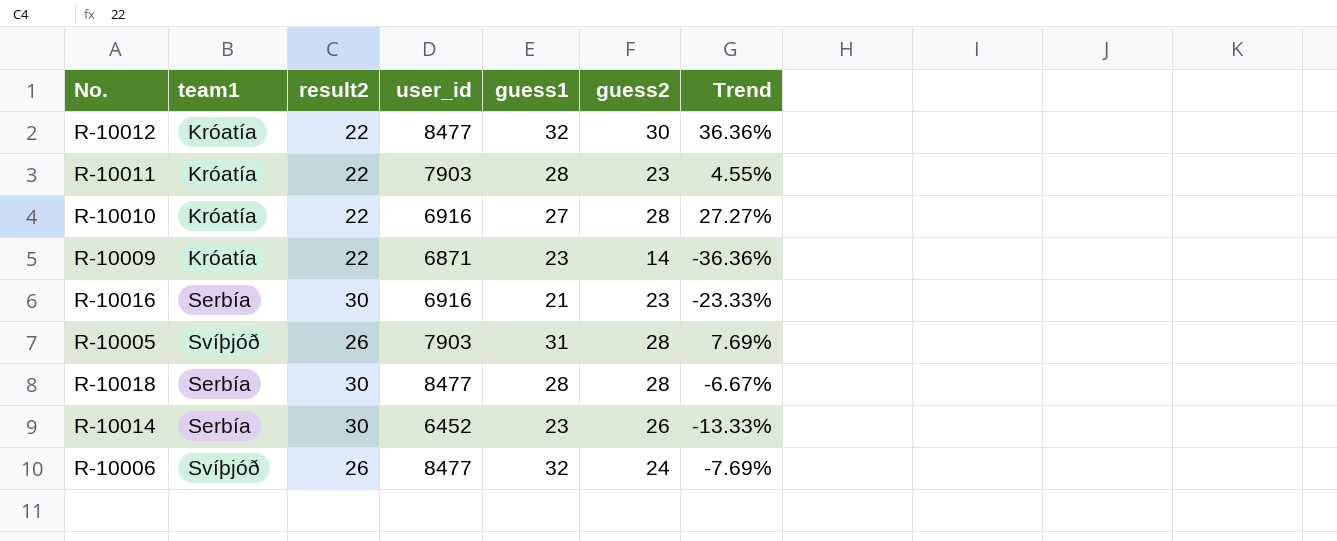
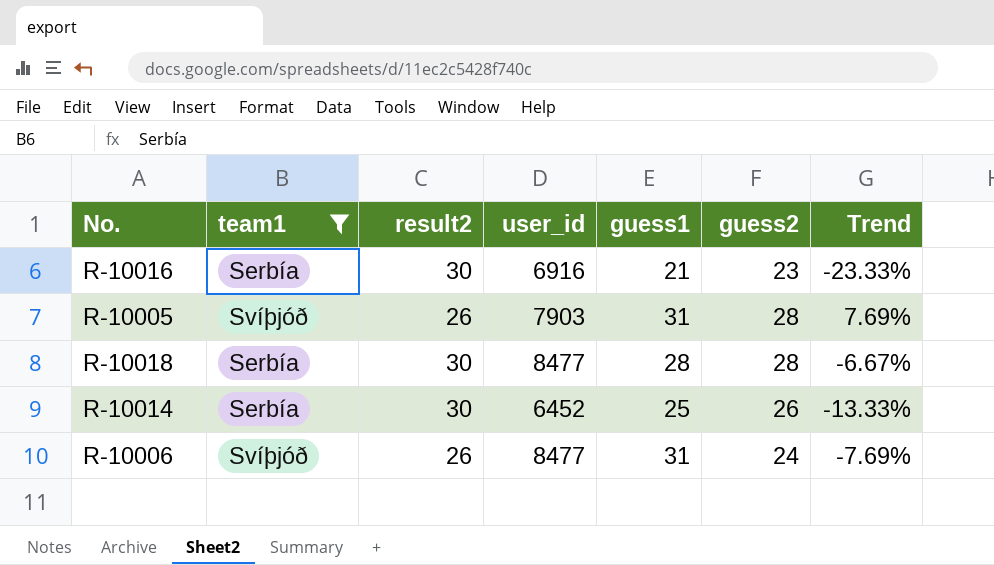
filter: none -> team1 != Króatía
R-10014 | guess1: 23 -> 25
R-10006 | guess1: 32 -> 31

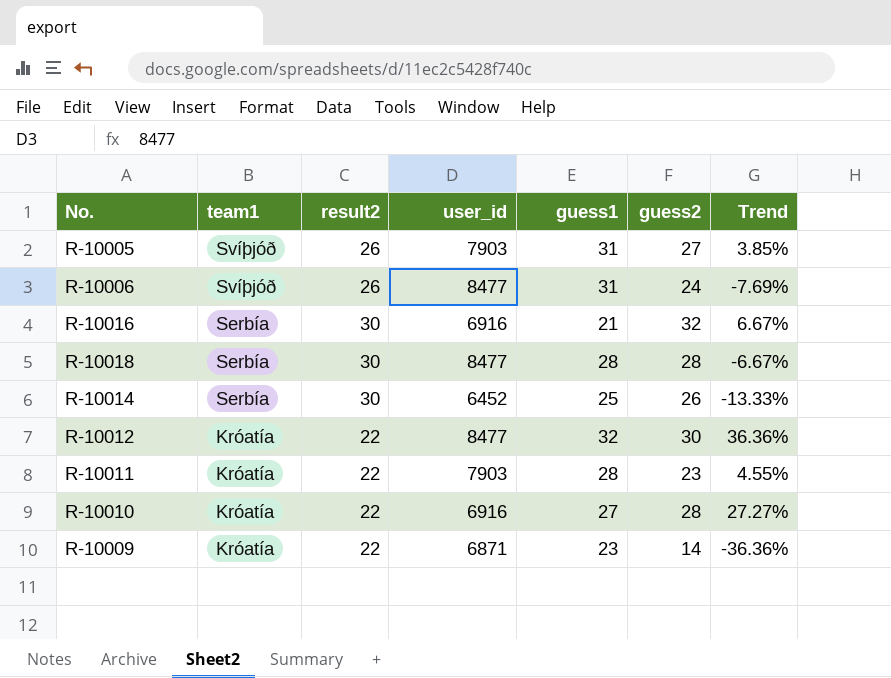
filter: team1 != Króatía -> none
row order: none -> team1 descending
R-10005 | guess2: 28 -> 27
R-10005 | Trend: 7.69% -> 3.85%
R-10016 | guess2: 23 -> 32
R-10016 | Trend: -23.33% -> 6.67%

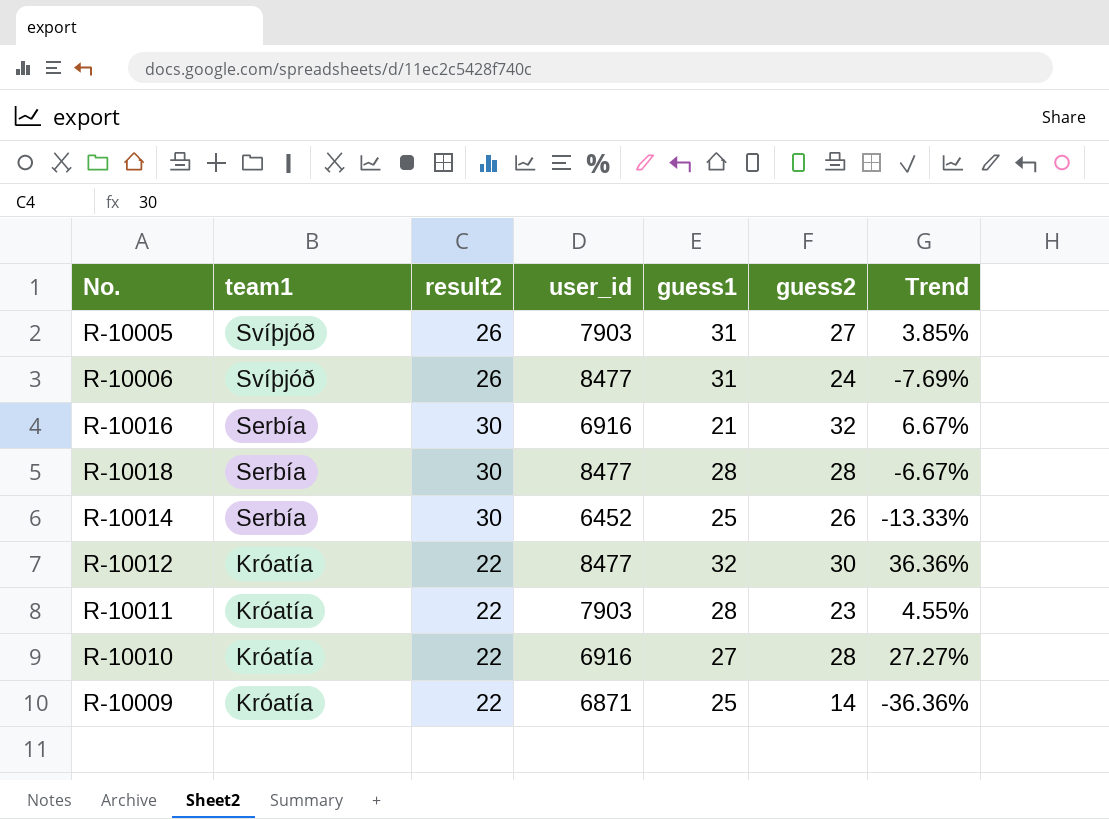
R-10009 | guess1: 23 -> 25

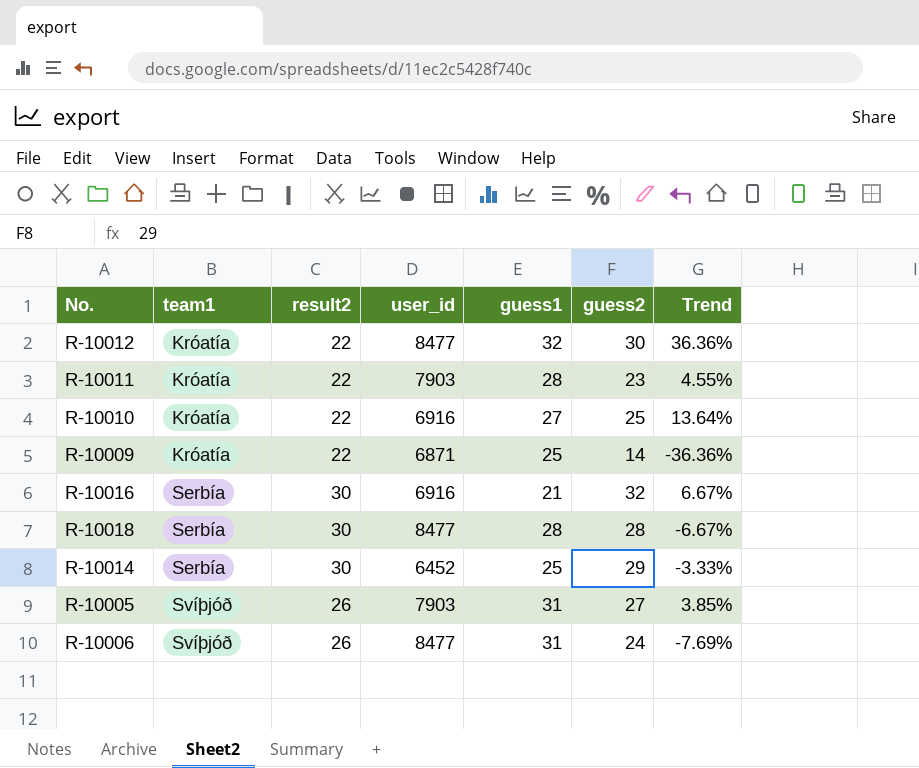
row order: team1 descending -> team1 ascending
R-10010 | guess2: 28 -> 25
R-10010 | Trend: 27.27% -> 13.64%
R-10014 | guess2: 26 -> 29
R-10014 | Trend: -13.33% -> -3.33%

